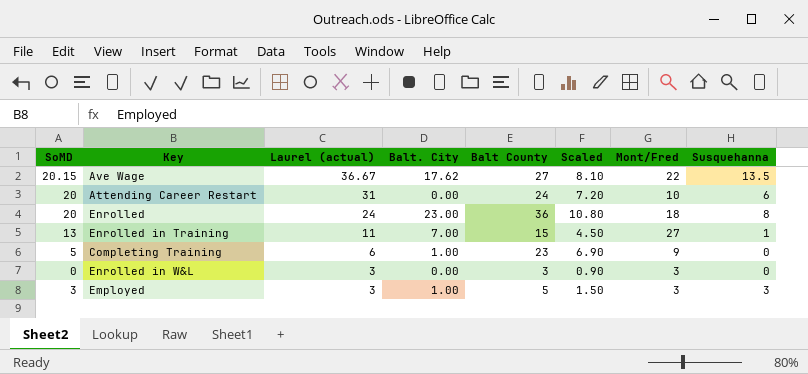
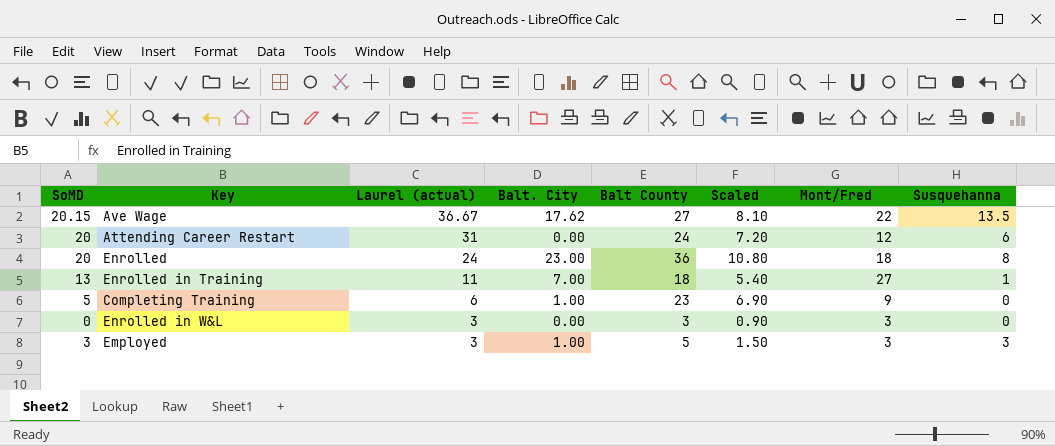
Attending Career Restart | Mont/Fred: 10 -> 12
Enrolled in Training | Balt County: 15 -> 18
Enrolled in Training | Scaled: 4.50 -> 5.40

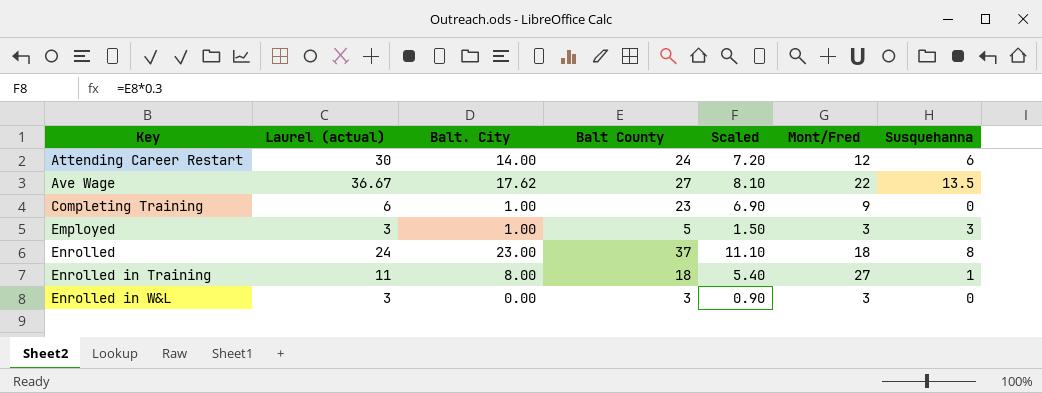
row order: Laurel (actual) descending -> Key ascending
column SoMD | position: 1 -> none
Attending Career Restart | Laurel (actual): 31 -> 30
Attending Career Restart | Balt. City: 0.00 -> 14.00
Enrolled | Balt County: 36 -> 37
Enrolled | Scaled: 10.80 -> 11.10
Enrolled in Training | Balt. City: 7.00 -> 8.00

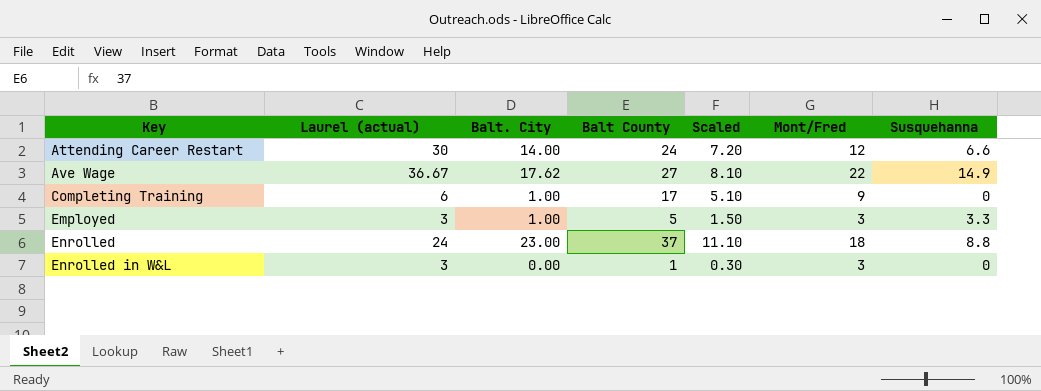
row Enrolled in Training: 11 | 8.00 | 18 | 5.40 | 27 | 1 -> none
Attending Career Restart | Susquehanna: 6 -> 6.6
Ave Wage | Susquehanna: 13.5 -> 14.9
Completing Training | Balt County: 23 -> 17
Completing Training | Scaled: 6.90 -> 5.10
Employed | Susquehanna: 3 -> 3.3
Enrolled | Susquehanna: 8 -> 8.8
Enrolled in W&L | Balt County: 3 -> 1
Enrolled in W&L | Scaled: 0.90 -> 0.30

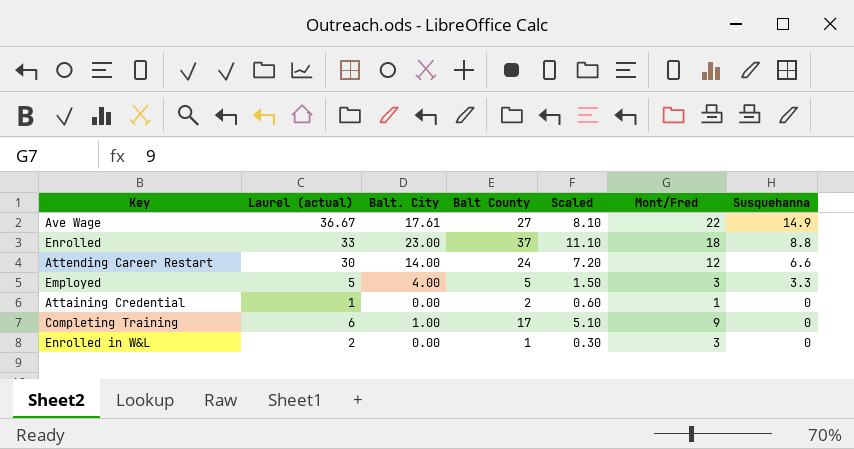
row order: Key ascending -> Susquehanna descending
Ave Wage | Balt. City: 17.62 -> 17.61
Enrolled | Laurel (actual): 24 -> 33
Employed | Laurel (actual): 3 -> 5
Employed | Balt. City: 1.00 -> 4.00
row Attaining Credential: none -> 1 | 0.00 | 2 | 0.60 | 1 | 0
Enrolled in W&L | Laurel (actual): 3 -> 2

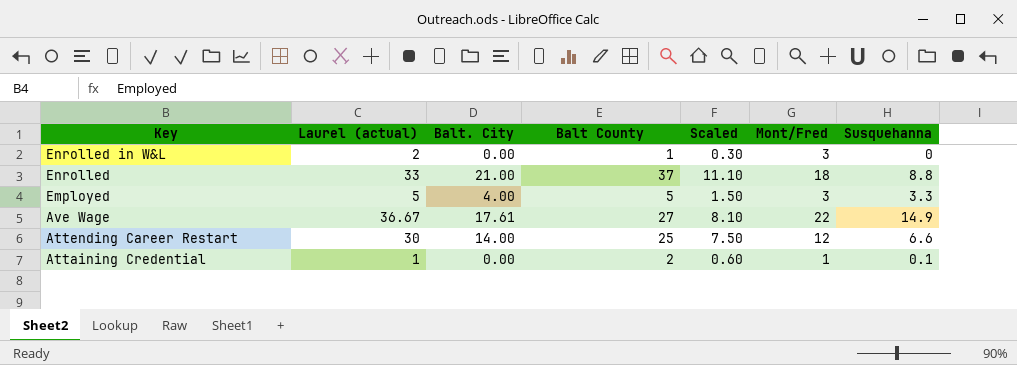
row order: Susquehanna descending -> Key descending
row Completing Training: 6 | 1.00 | 17 | 5.10 | 9 | 0 -> none
Enrolled | Balt. City: 23.00 -> 21.00
Attending Career Restart | Balt County: 24 -> 25
Attending Career Restart | Scaled: 7.20 -> 7.50
Attaining Credential | Susquehanna: 0 -> 0.1

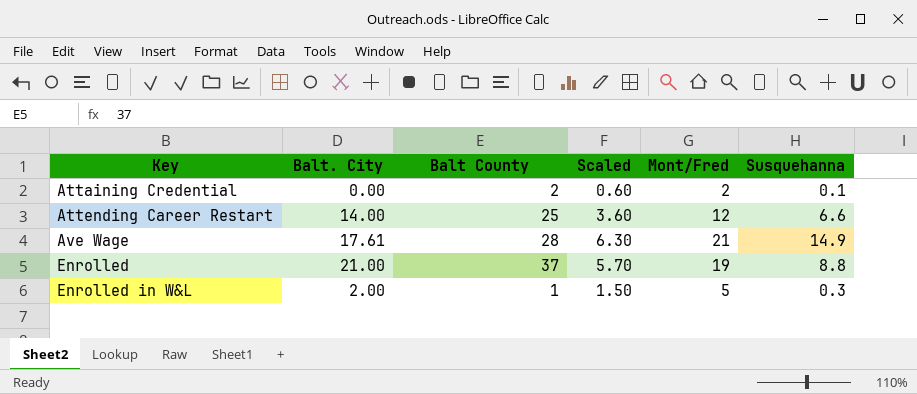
row order: Key descending -> Key ascending
column Laurel (actual) | position: 2 -> none
column Scaled | formula: [Balt County] * 0.3 -> [Mont/Fred] * 0.3
row Employed: 5 | 4.00 | 5 | 1.50 | 3 | 3.3 -> none
Attaining Credential | Mont/Fred: 1 -> 2
Ave Wage | Balt County: 27 -> 28
Ave Wage | Mont/Fred: 22 -> 21
Enrolled | Mont/Fred: 18 -> 19
Enrolled in W&L | Balt. City: 0.00 -> 2.00
Enrolled in W&L | Mont/Fred: 3 -> 5
Enrolled in W&L | Susquehanna: 0 -> 0.3

